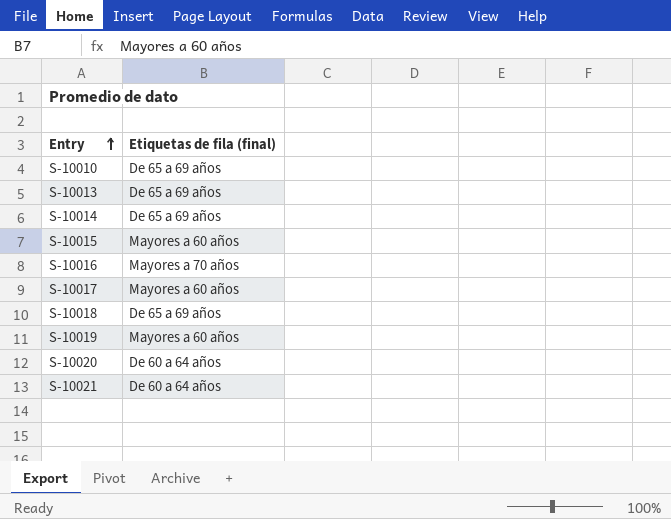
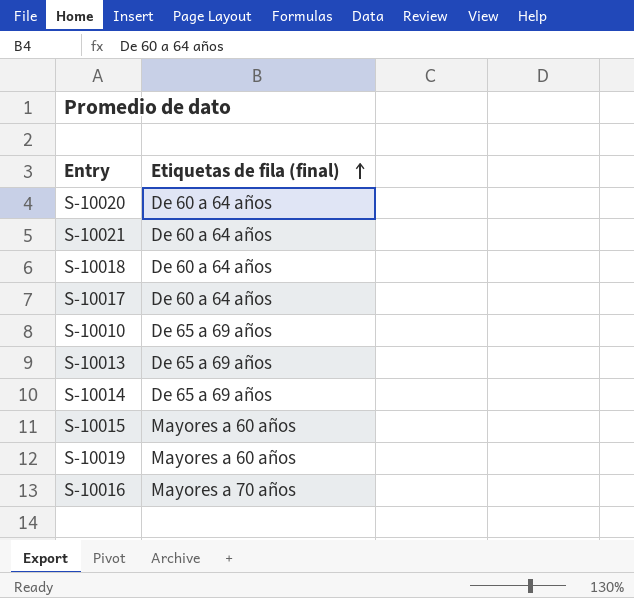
row order: Entry ascending -> Etiquetas de fila (final) ascending
S-10018 | Etiquetas de fila (final): De 65 a 69 años -> De 60 a 64 años
S-10017 | Etiquetas de fila (final): Mayores a 60 años -> De 60 a 64 años

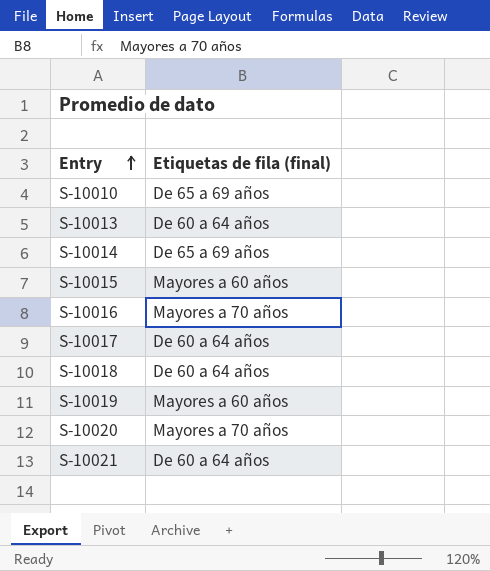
row order: Etiquetas de fila (final) ascending -> Entry ascending
S-10013 | Etiquetas de fila (final): De 65 a 69 años -> De 60 a 64 años
S-10020 | Etiquetas de fila (final): De 60 a 64 años -> Mayores a 70 años

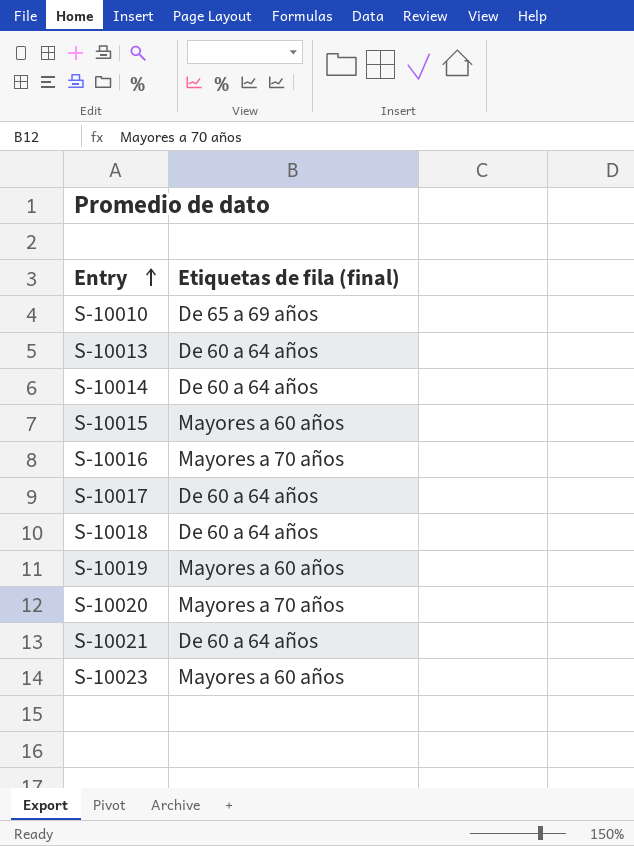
S-10014 | Etiquetas de fila (final): De 65 a 69 años -> De 60 a 64 años
row S-10023: none -> Mayores a 60 años

